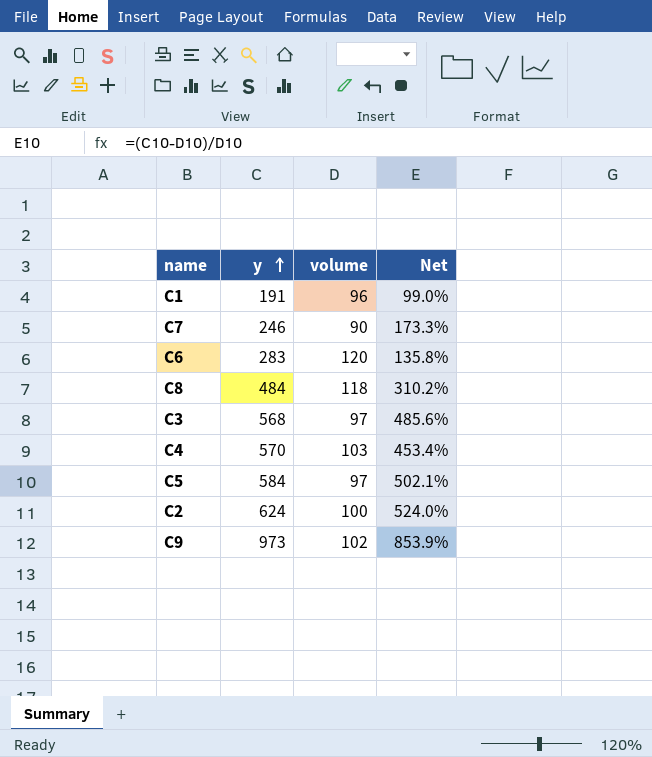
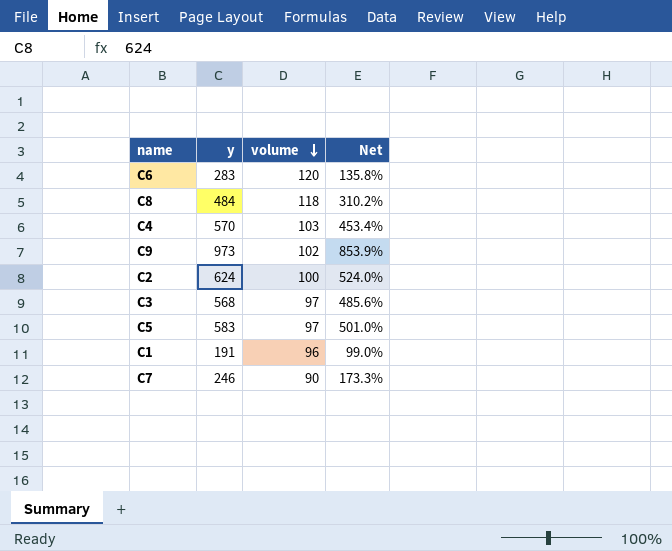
row order: y ascending -> volume descending
C5 | y: 584 -> 583
C5 | Net: 502.1% -> 501.0%

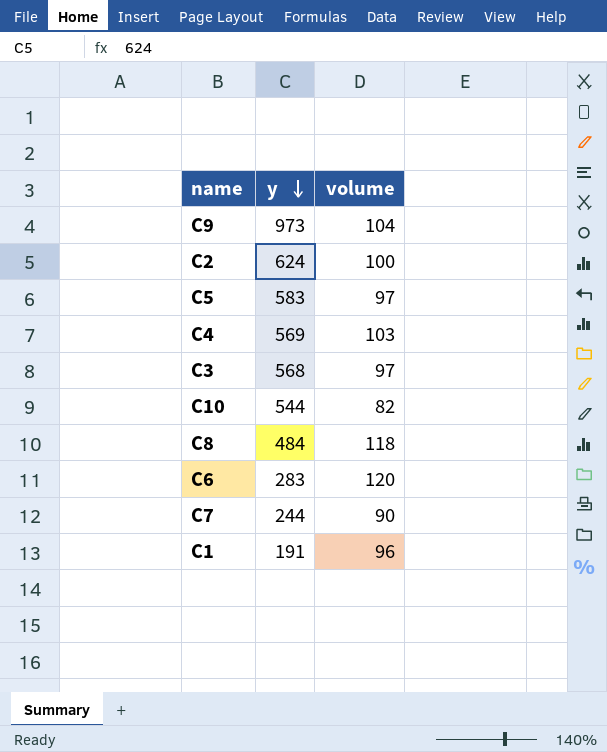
row order: volume descending -> y descending
column Net | formula: ([y] - [volume]) / [volume] -> none
C9 | volume: 102 -> 104
C4 | y: 570 -> 569
row C10: none -> 544 | 82
C7 | y: 246 -> 244

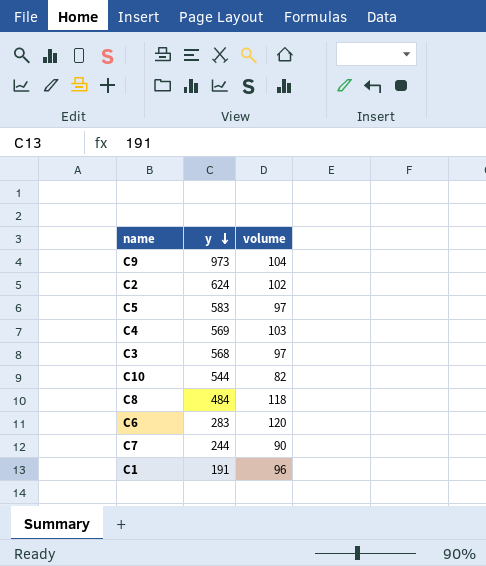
C2 | volume: 100 -> 102

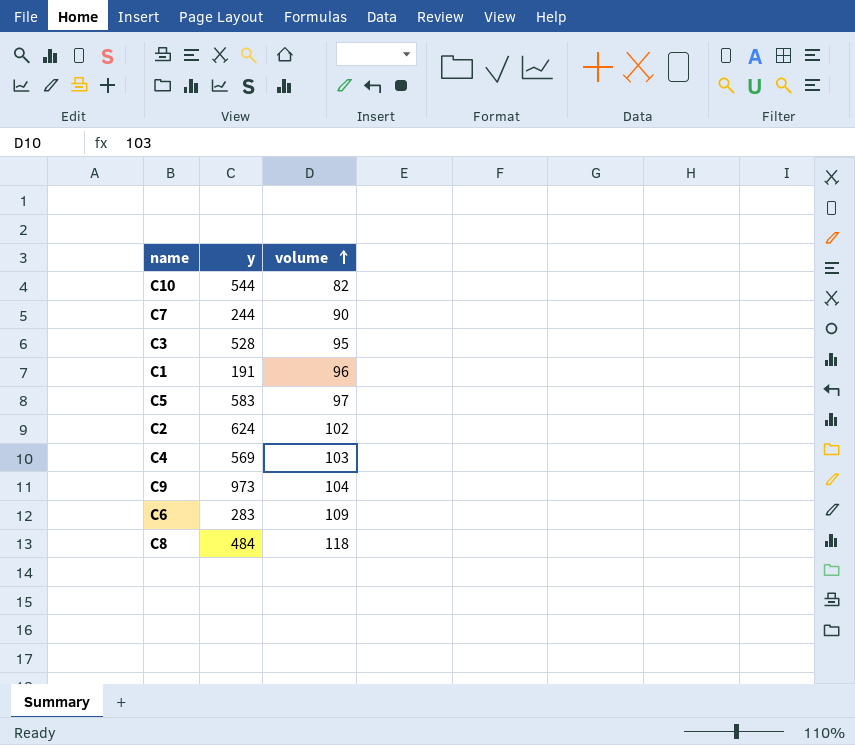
row order: y descending -> volume ascending
C3 | y: 568 -> 528
C3 | volume: 97 -> 95
C6 | volume: 120 -> 109

